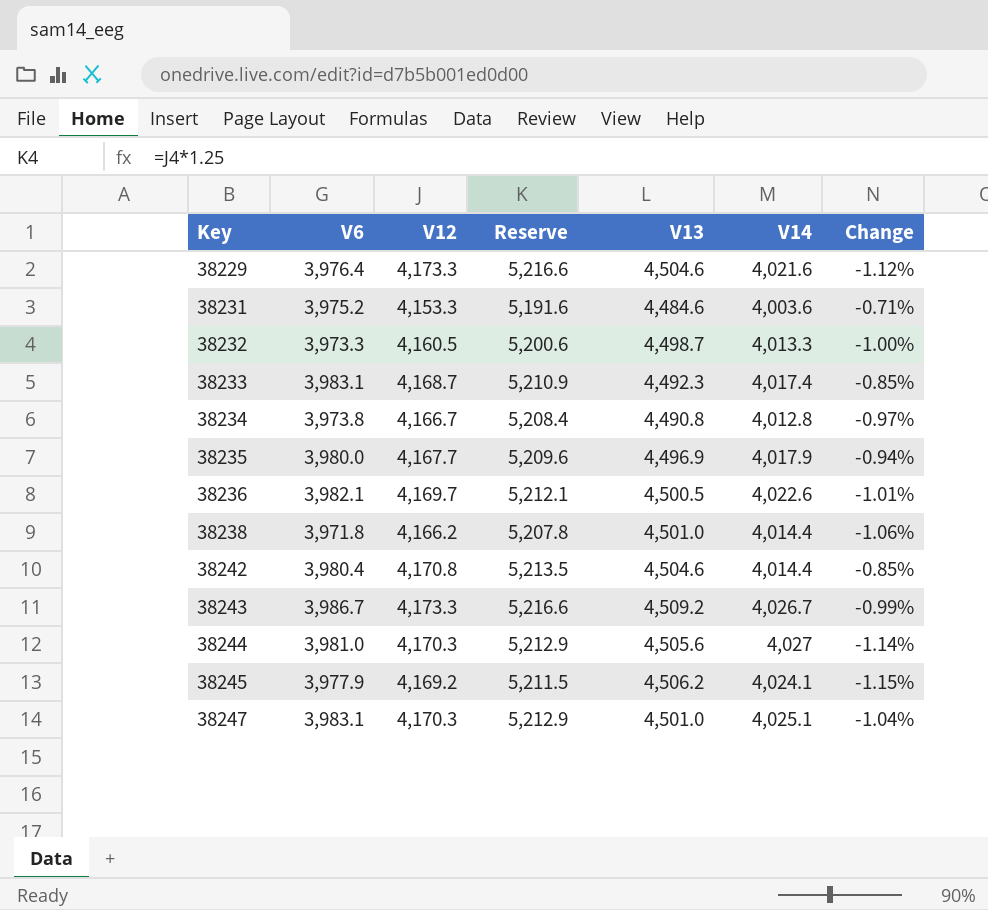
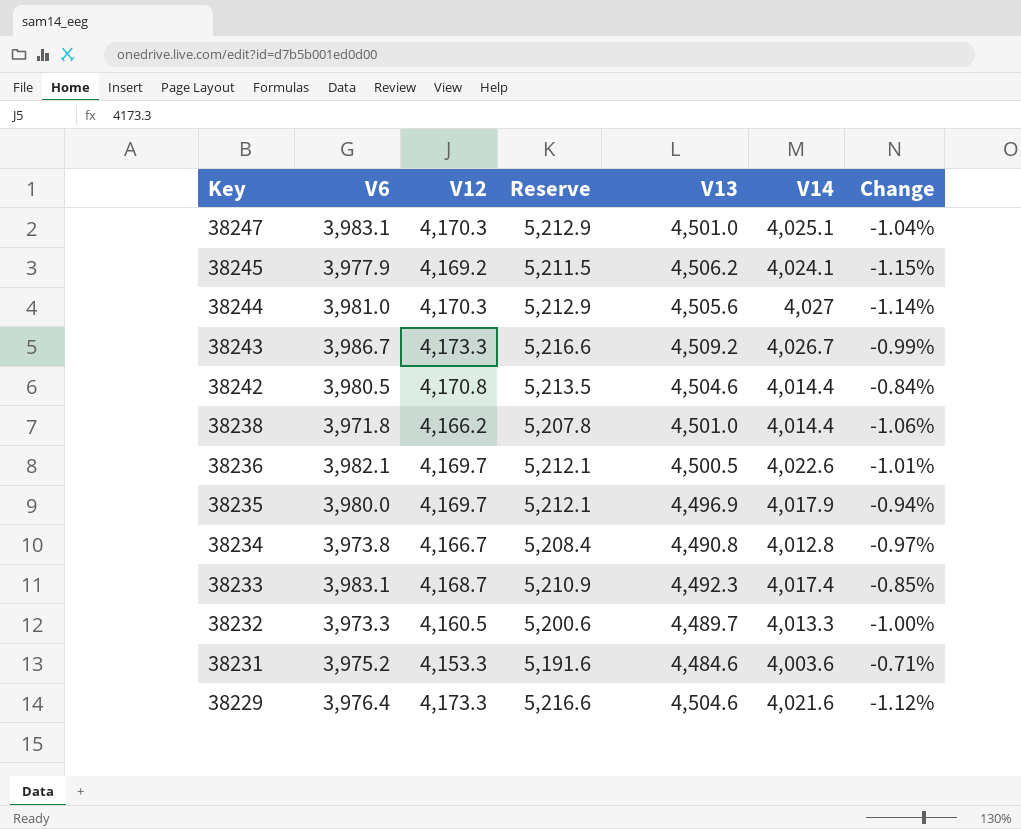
row order: Key ascending -> Key descending
38242 | V6: 3,980.4 -> 3,980.5
38242 | Change: -0.85% -> -0.84%
38235 | V12: 4,167.7 -> 4,169.7
38235 | Reserve: 5,209.6 -> 5,212.1
38232 | V13: 4,498.7 -> 4,489.7

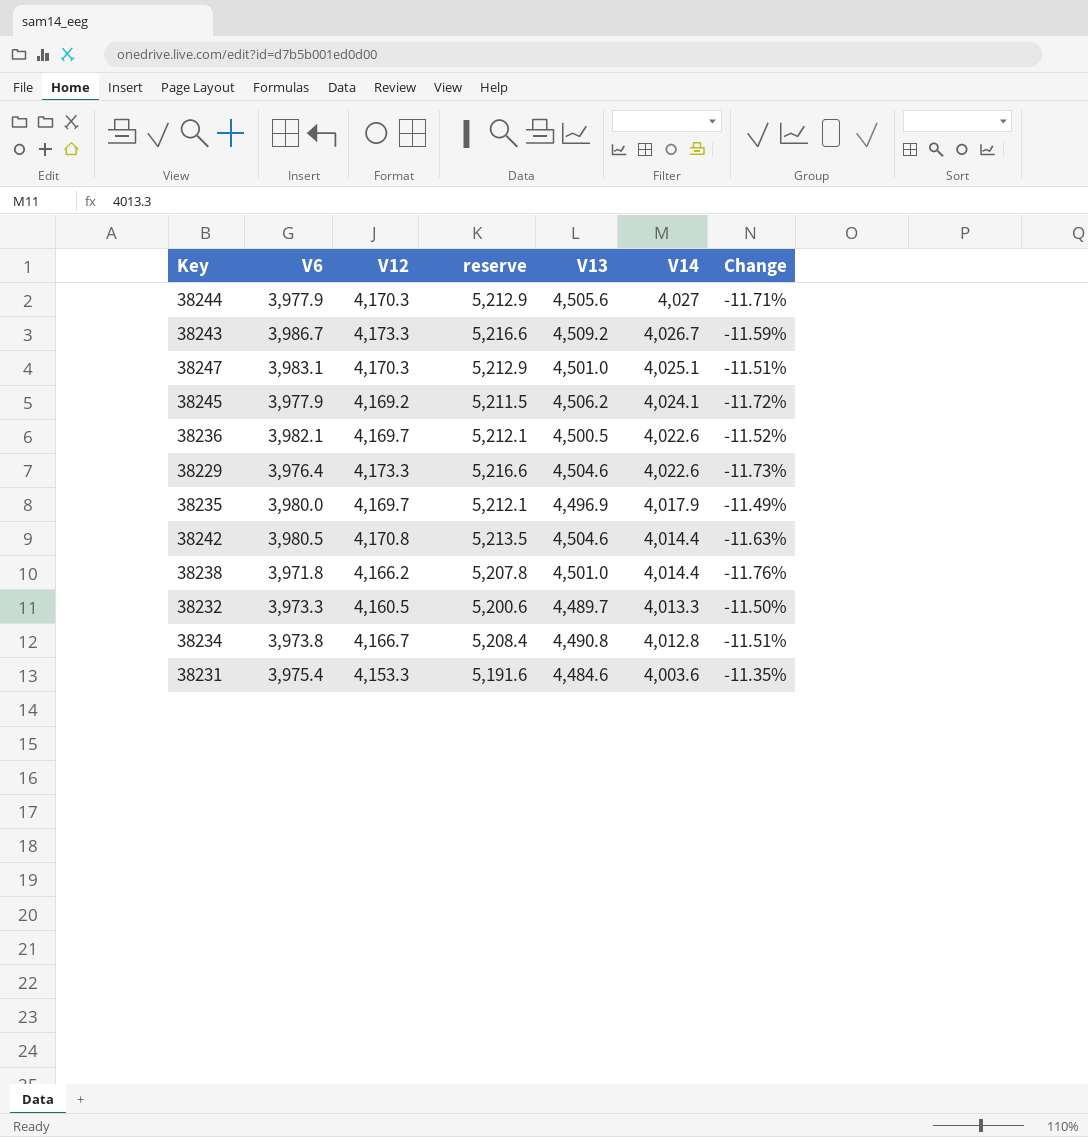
row order: Key descending -> V14 descending
column name: Reserve -> reserve
column Change | formula: ([V6] - [V14]) / [V14] -> ([V6] - [V13]) / [V13]
row 38233: 3,983.1 | 4,168.7 | 5,210.9 | 4,492.3 | 4,017.4 | -0.85% -> none
38244 | V6: 3,981.0 -> 3,977.9
38229 | V14: 4,021.6 -> 4,022.6
38231 | V6: 3,975.2 -> 3,975.4

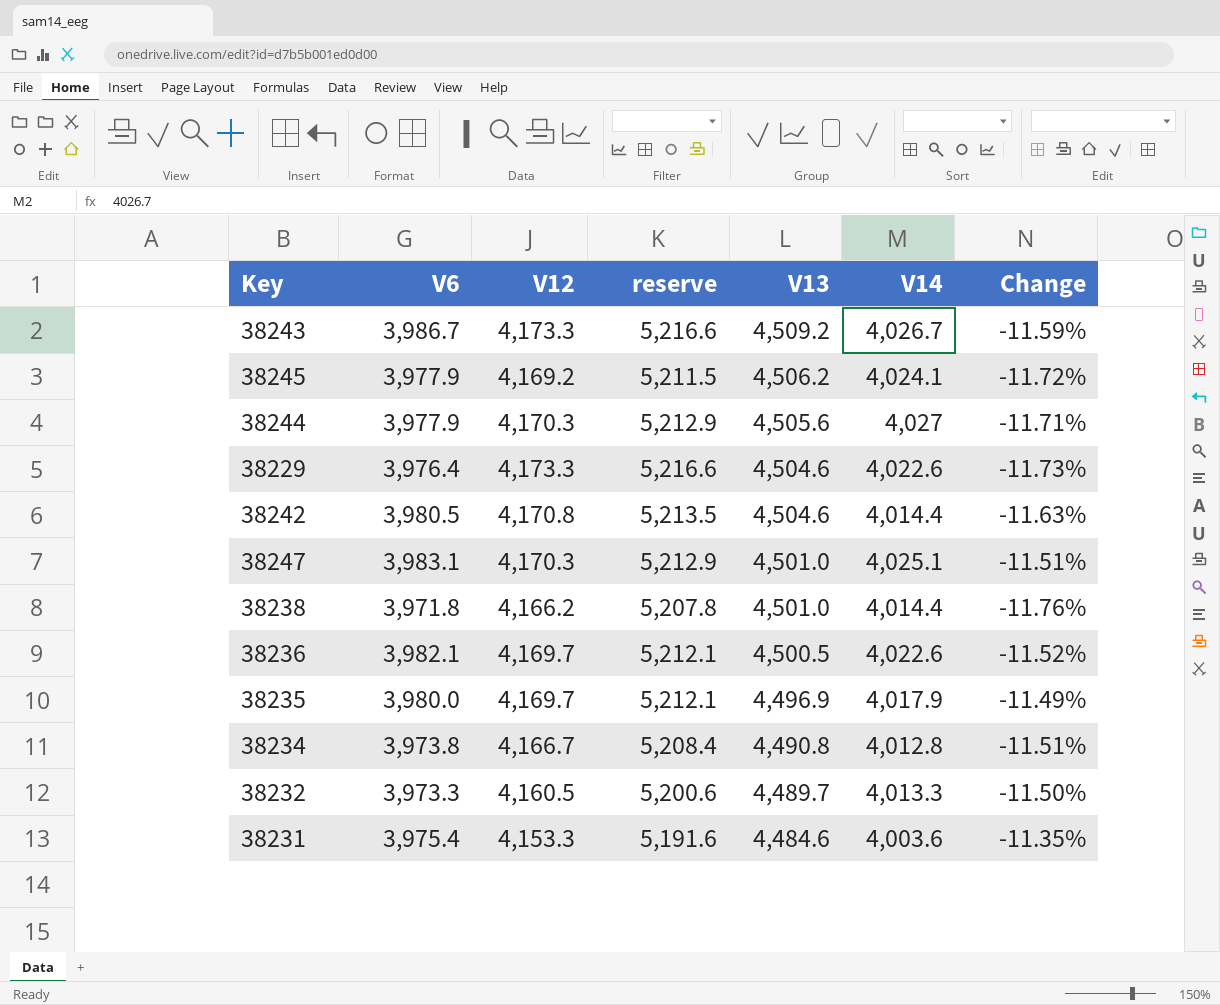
row order: V14 descending -> V13 descending

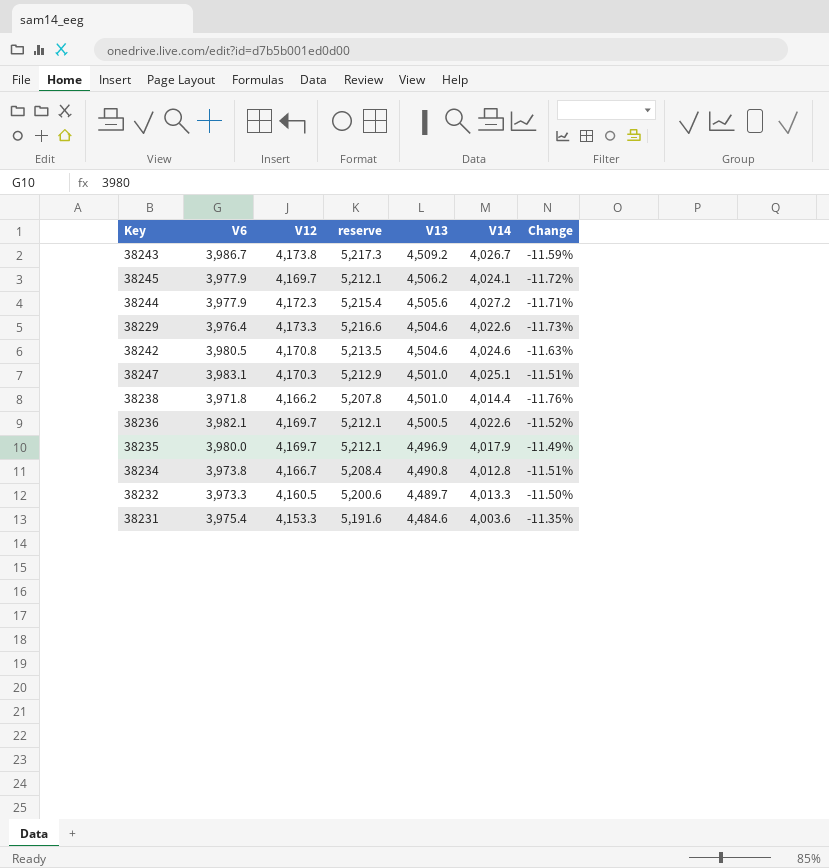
38243 | V12: 4,173.3 -> 4,173.8
38243 | reserve: 5,216.6 -> 5,217.3
38245 | V12: 4,169.2 -> 4,169.7
38245 | reserve: 5,211.5 -> 5,212.1
38244 | V12: 4,170.3 -> 4,172.3
38244 | reserve: 5,212.9 -> 5,215.4
38244 | V14: 4,027 -> 4,027.2
38242 | V14: 4,014.4 -> 4,024.6

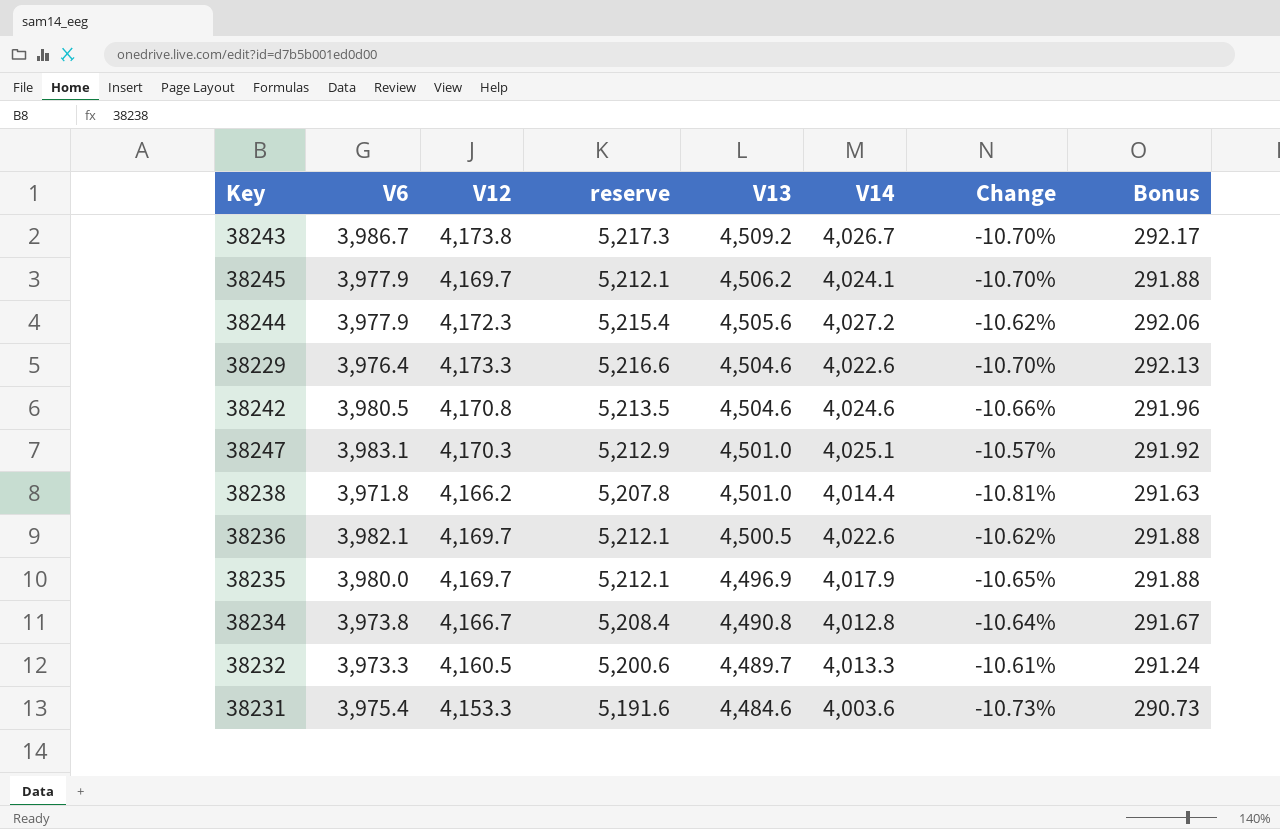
column Change | formula: ([V6] - [V13]) / [V13] -> ([V14] - [V13]) / [V13]
column Bonus | formula: none -> [V12] * 0.07

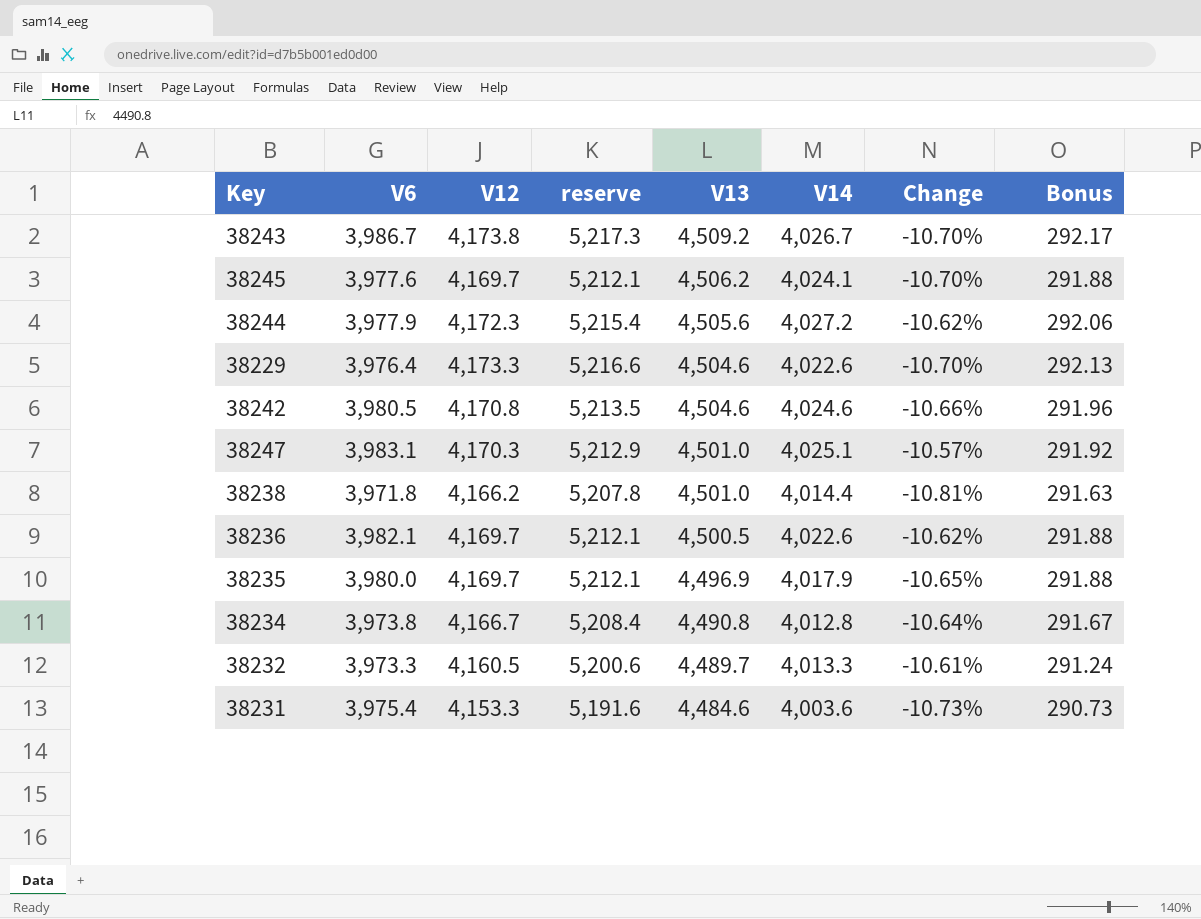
38245 | V6: 3,977.9 -> 3,977.6

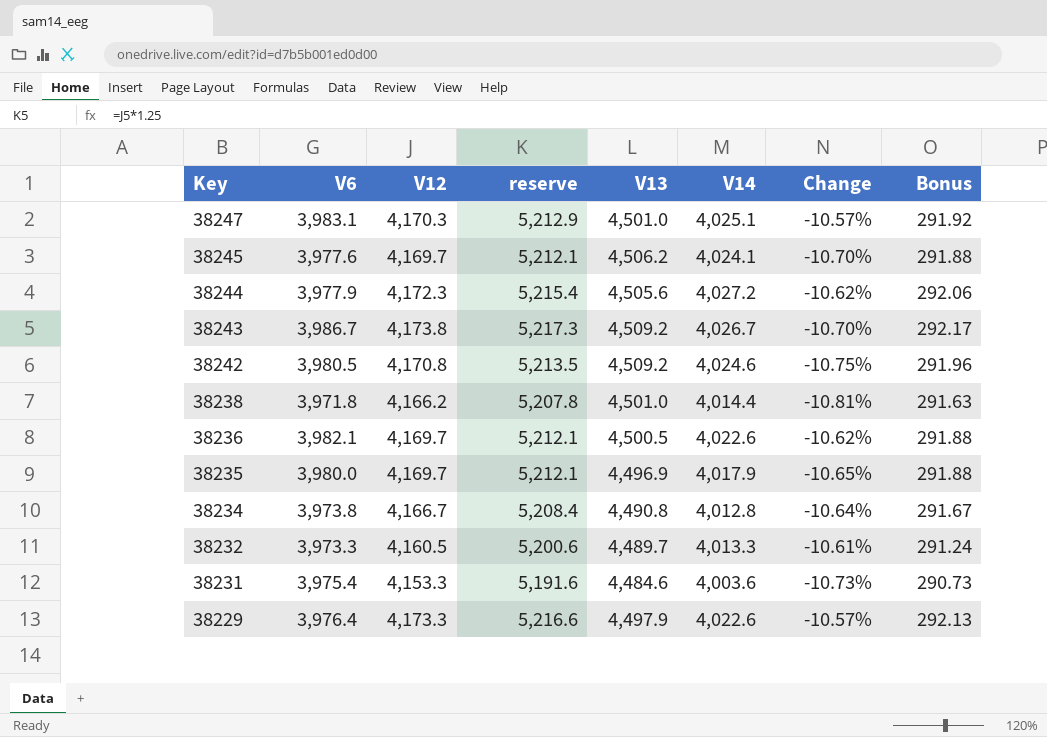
row order: V13 descending -> Key descending
38242 | V13: 4,504.6 -> 4,509.2
38242 | Change: -10.66% -> -10.75%
38229 | V13: 4,504.6 -> 4,497.9
38229 | Change: -10.70% -> -10.57%

